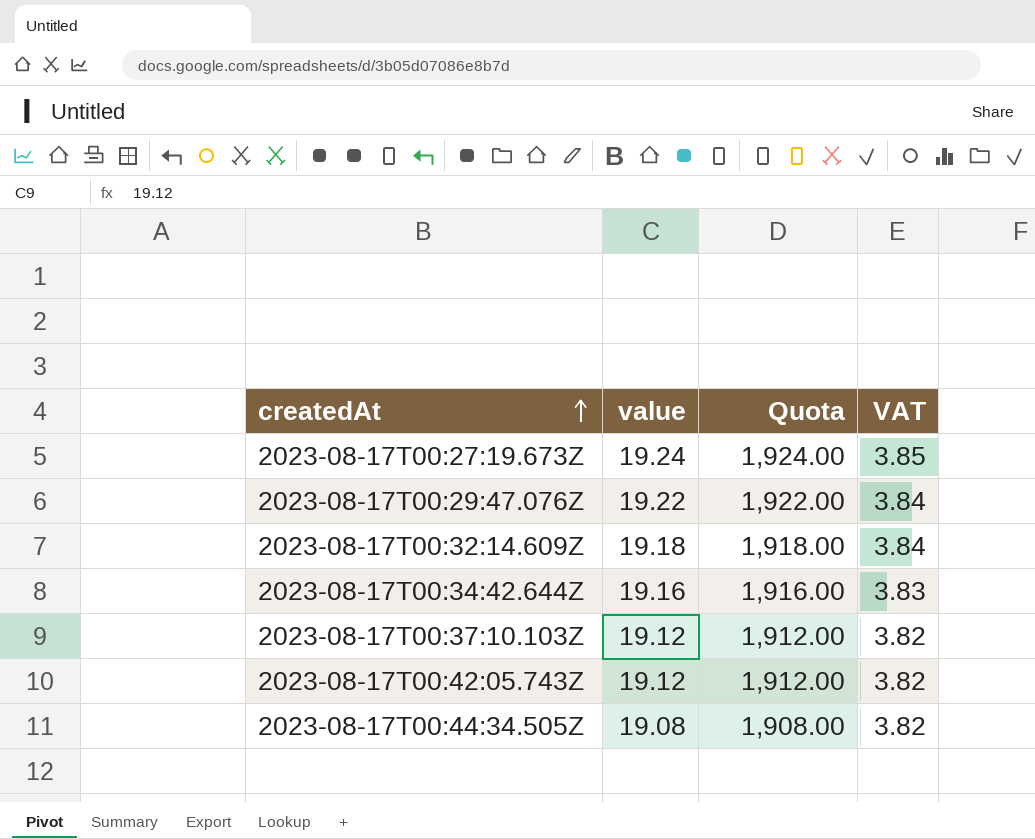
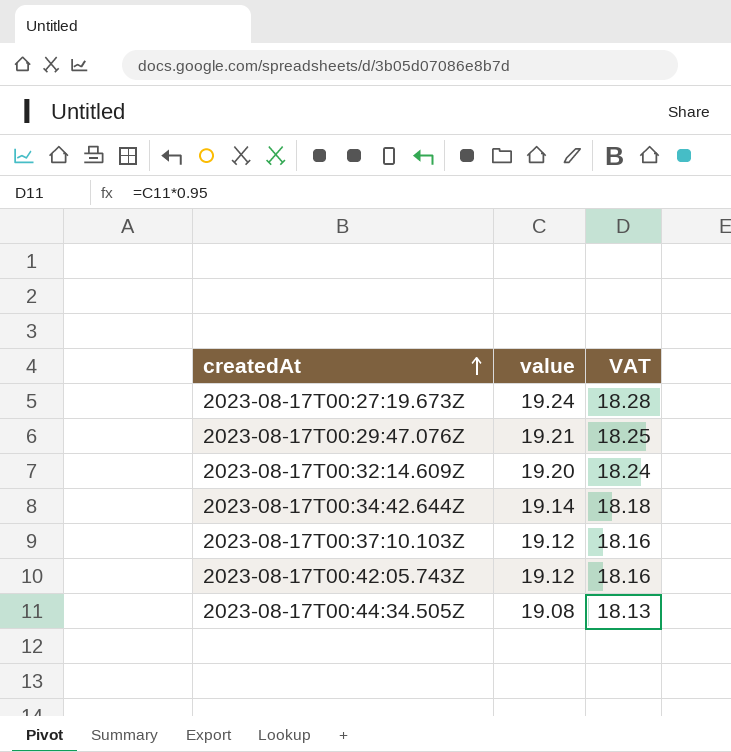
column Quota | formula: [value] * 100 -> none
column VAT | formula: [value] * 0.2 -> [value] * 0.95
2023-08-17T00:29:47.076Z | value: 19.22 -> 19.21
2023-08-17T00:32:14.609Z | value: 19.18 -> 19.20
2023-08-17T00:34:42.644Z | value: 19.16 -> 19.14

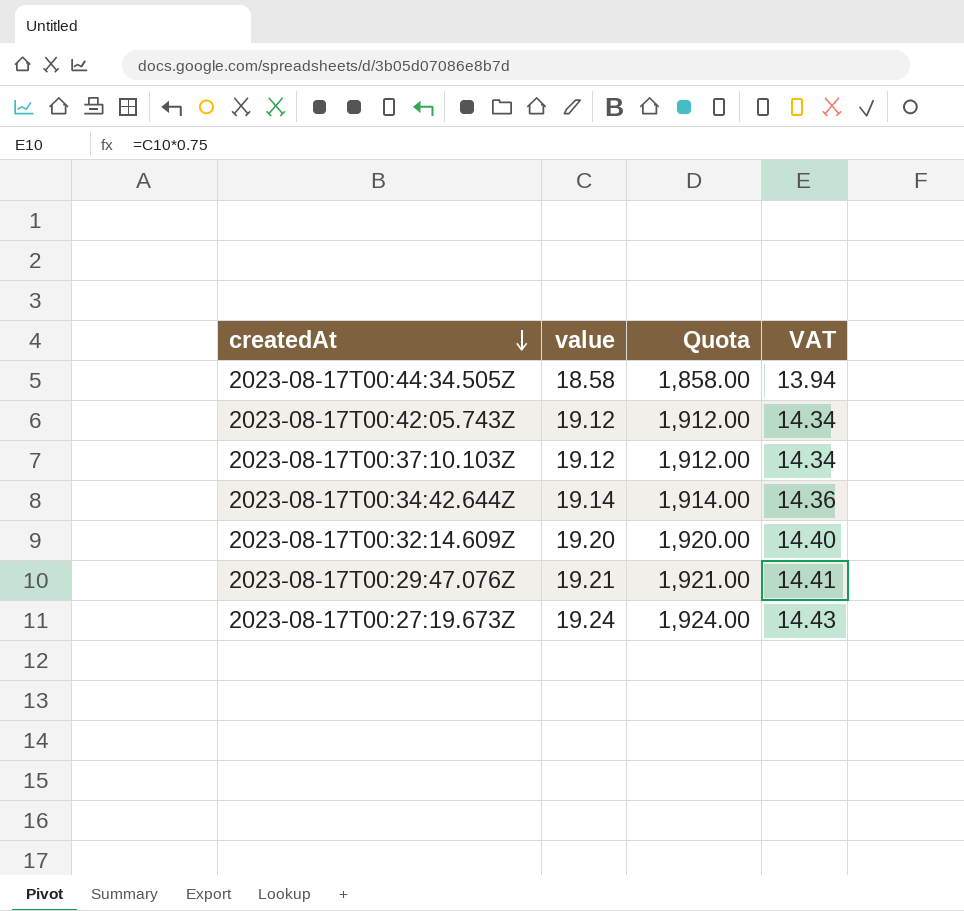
row order: createdAt ascending -> createdAt descending
column Quota | formula: none -> [value] * 100
column VAT | formula: [value] * 0.95 -> [value] * 0.75
2023-08-17T00:44:34.505Z | value: 19.08 -> 18.58

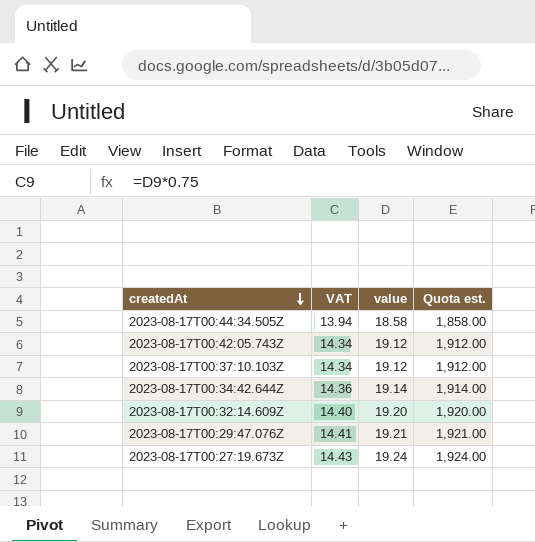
column VAT | position: 4 -> 2
column name: Quota -> Quota est.

